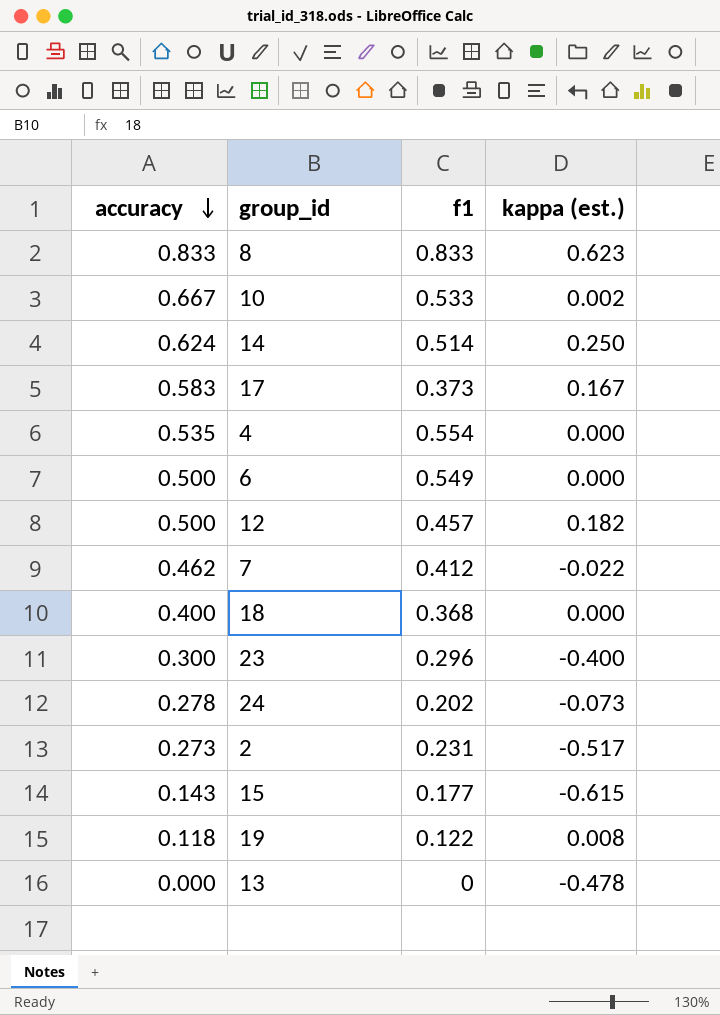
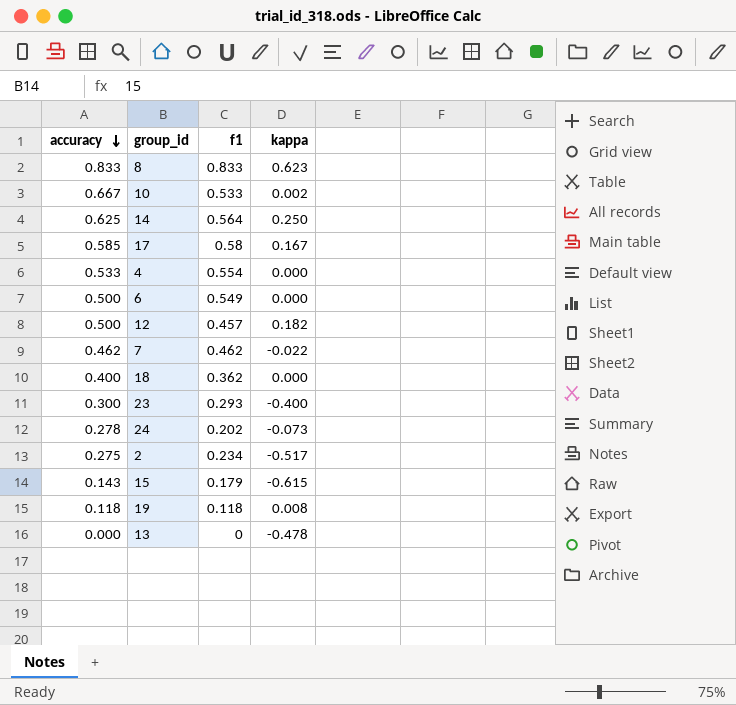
column name: kappa (est.) -> kappa
14 | accuracy: 0.624 -> 0.625
14 | f1: 0.514 -> 0.564
17 | accuracy: 0.583 -> 0.585
17 | f1: 0.373 -> 0.58
4 | accuracy: 0.535 -> 0.533
7 | f1: 0.412 -> 0.462
18 | f1: 0.368 -> 0.362
23 | f1: 0.296 -> 0.293
2 | accuracy: 0.273 -> 0.275
2 | f1: 0.231 -> 0.234
15 | f1: 0.177 -> 0.179
19 | f1: 0.122 -> 0.118

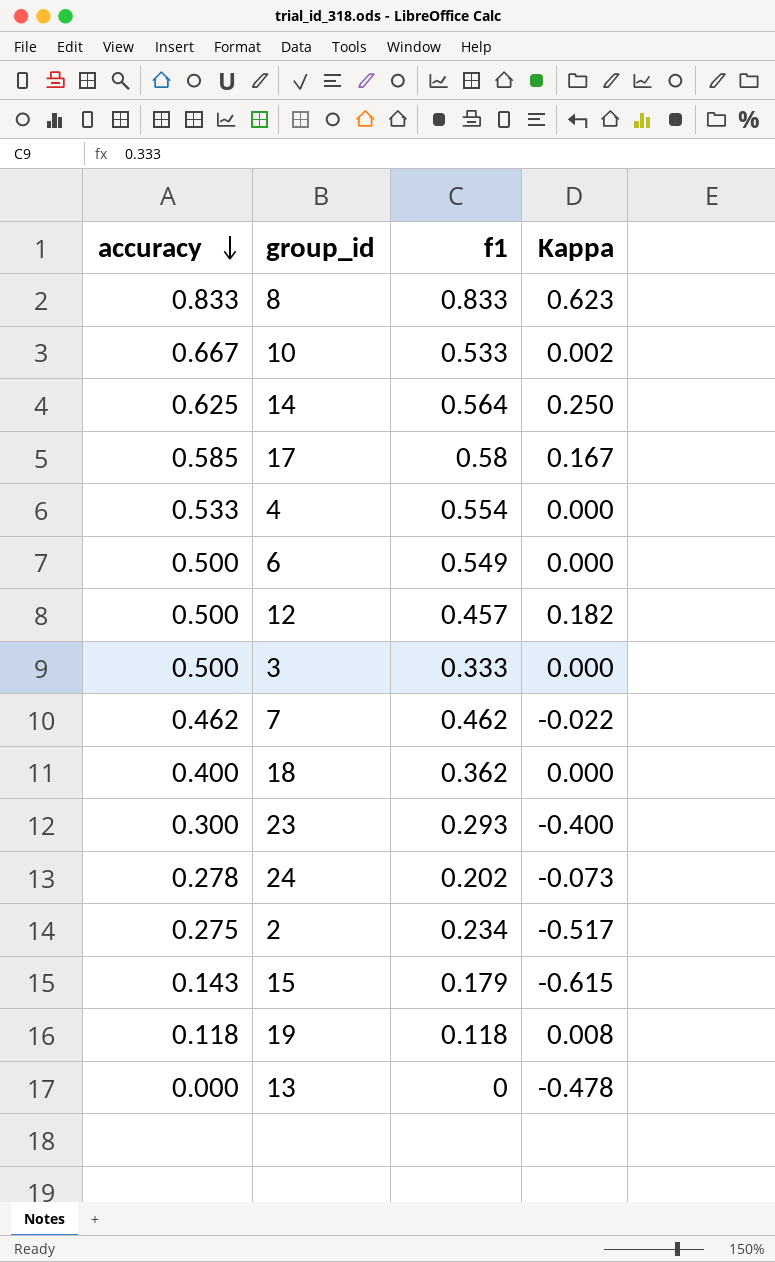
column name: kappa -> Kappa
row 3: none -> 0.500 | 0.333 | 0.000

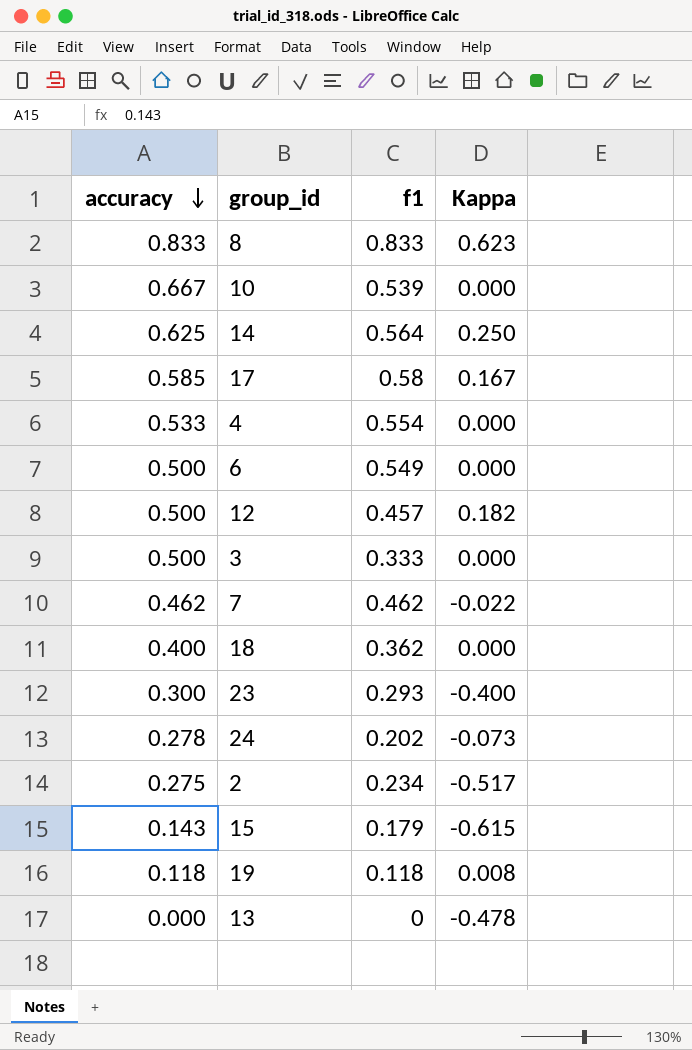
10 | f1: 0.533 -> 0.539
10 | Kappa: 0.002 -> 0.000

